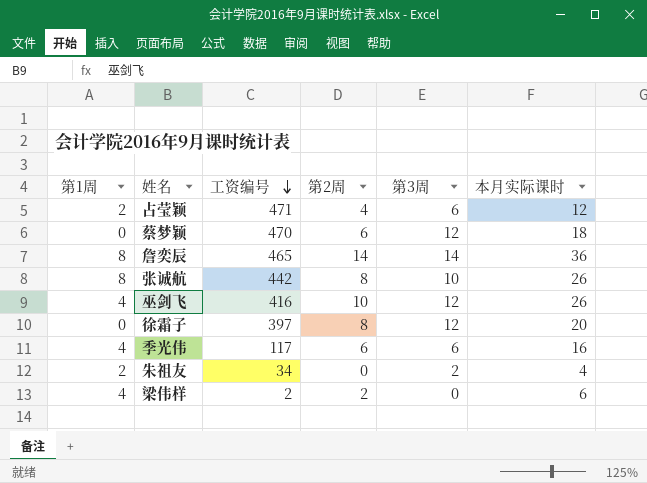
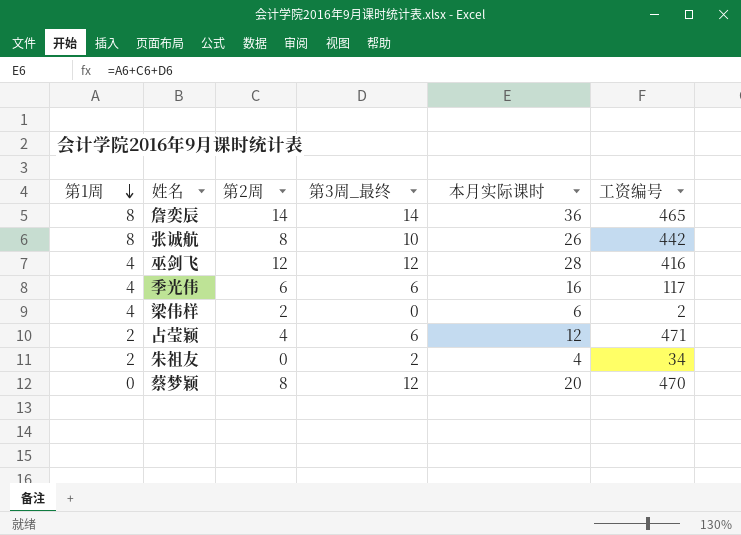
row order: 工资编号 descending -> 第1周 descending
column name: 第3周 -> 第3周_最终
column 工资编号 | position: 3 -> 6
row 徐霜子: 0 | 397 | 8 | 12 | 20 -> none
巫剑飞 | 第2周: 10 -> 12
巫剑飞 | 本月实际课时: 26 -> 28
蔡梦颖 | 第2周: 6 -> 8
蔡梦颖 | 本月实际课时: 18 -> 20

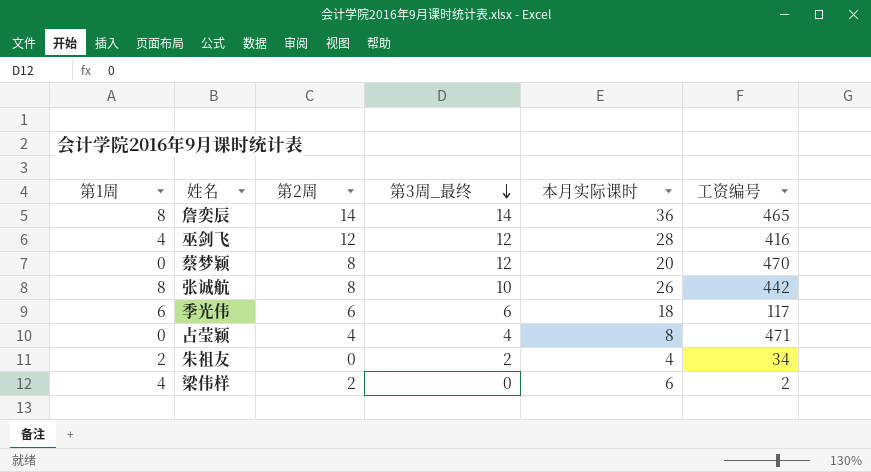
row order: 第1周 descending -> 第3周_最终 descending
季光伟 | 第1周: 4 -> 6
季光伟 | 本月实际课时: 16 -> 18
占莹颖 | 第1周: 2 -> 0
占莹颖 | 第3周_最终: 6 -> 4
占莹颖 | 本月实际课时: 12 -> 8

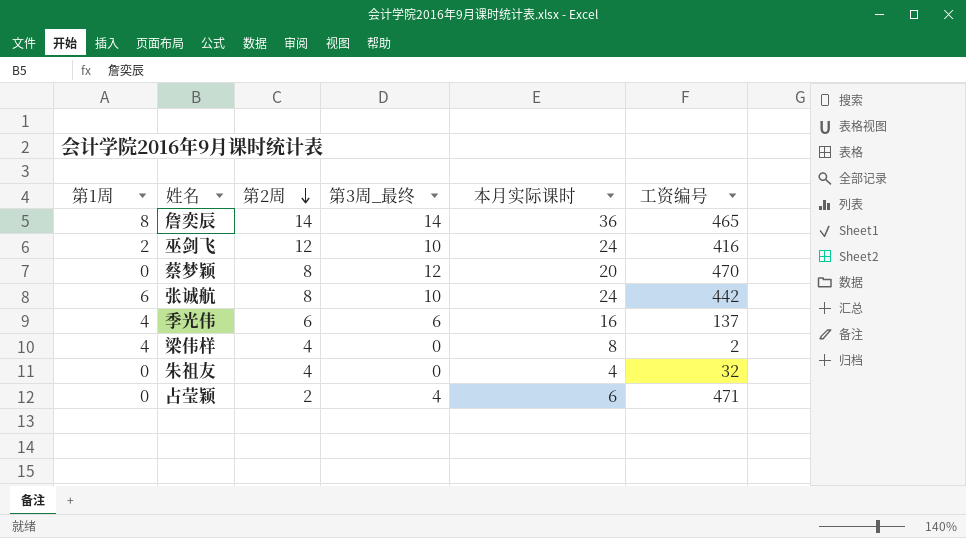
row order: 第3周_最终 descending -> 第2周 descending
巫剑飞 | 第1周: 4 -> 2
巫剑飞 | 第3周_最终: 12 -> 10
巫剑飞 | 本月实际课时: 28 -> 24
张诚航 | 第1周: 8 -> 6
张诚航 | 本月实际课时: 26 -> 24
季光伟 | 第1周: 6 -> 4
季光伟 | 本月实际课时: 18 -> 16
季光伟 | 工资编号: 117 -> 137
梁伟样 | 第2周: 2 -> 4
梁伟样 | 本月实际课时: 6 -> 8
朱祖友 | 第1周: 2 -> 0
朱祖友 | 第2周: 0 -> 4
朱祖友 | 第3周_最终: 2 -> 0
朱祖友 | 工资编号: 34 -> 32
占莹颖 | 第2周: 4 -> 2
占莹颖 | 本月实际课时: 8 -> 6

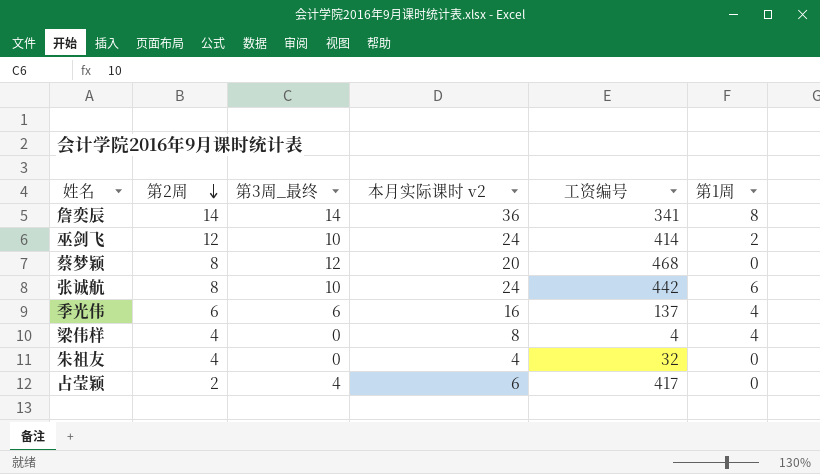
column name: 本月实际课时 -> 本月实际课时 v2
column 第1周 | position: 1 -> 6
詹奕辰 | 工资编号: 465 -> 341
巫剑飞 | 工资编号: 416 -> 414
蔡梦颖 | 工资编号: 470 -> 468
梁伟样 | 工资编号: 2 -> 4
占莹颖 | 工资编号: 471 -> 417

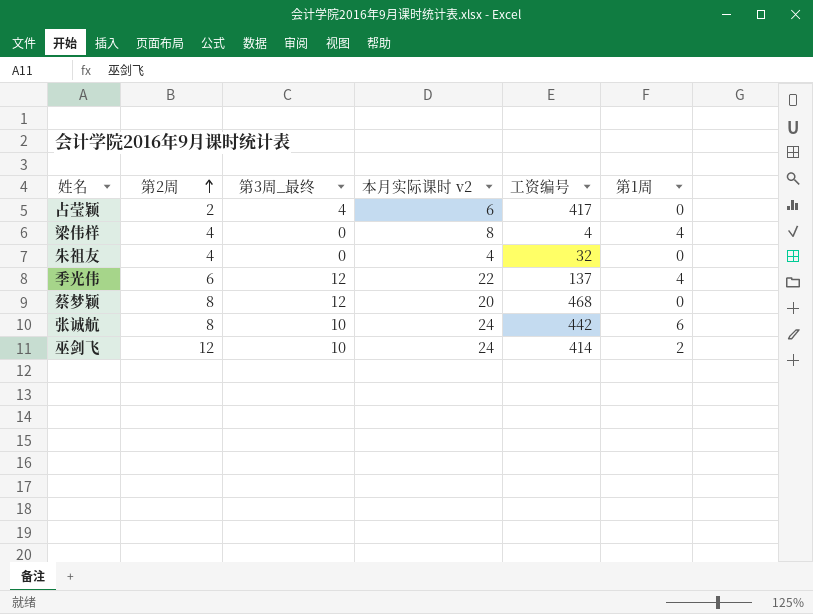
row order: 第2周 descending -> 第2周 ascending
row 詹奕辰: 14 | 14 | 36 | 341 | 8 -> none
季光伟 | 第3周_最终: 6 -> 12
季光伟 | 本月实际课时 v2: 16 -> 22

